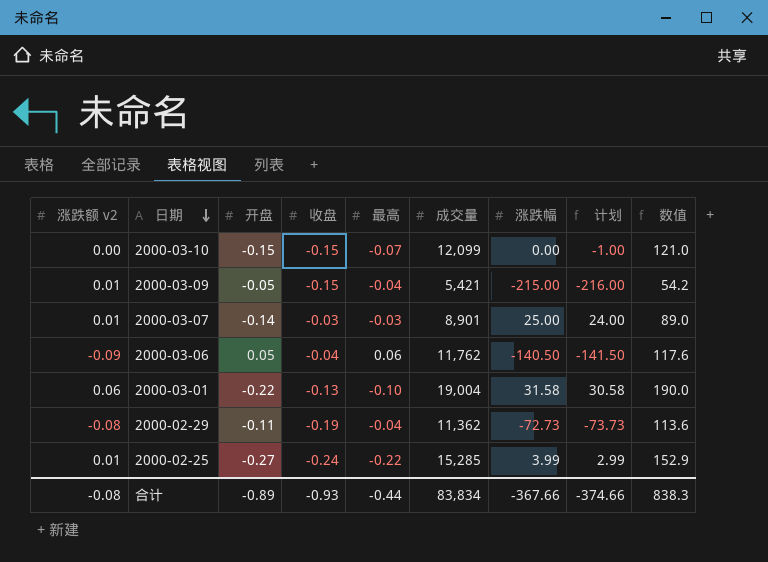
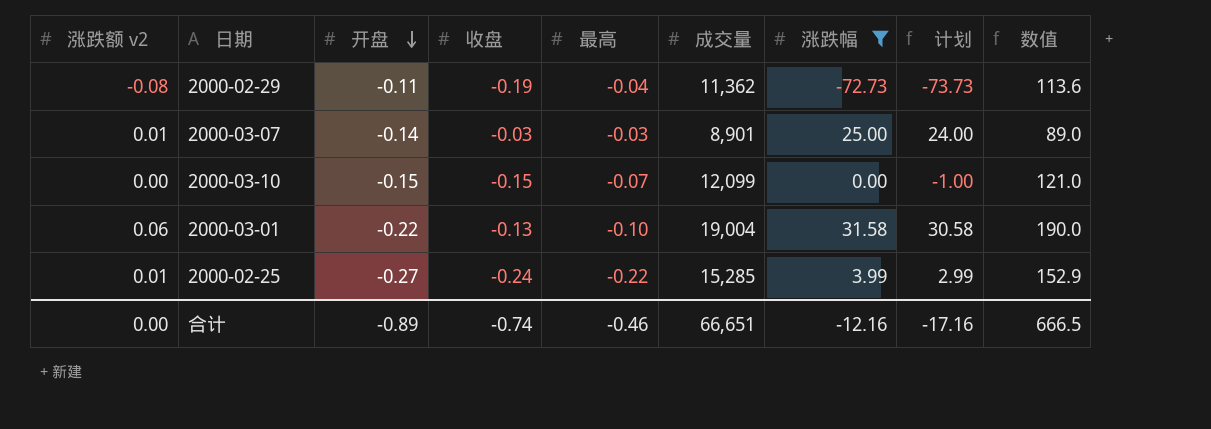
filter: none -> 涨跌幅 >= -72.73
row order: 日期 descending -> 开盘 descending
合计 | 涨跌额 v2: -0.08 -> 0.00
合计 | 收盘: -0.93 -> -0.74
合计 | 最高: -0.44 -> -0.46
合计 | 成交量: 83,834 -> 66,651
合计 | 涨跌幅: -367.66 -> -12.16
合计 | 计划: -374.66 -> -17.16
合计 | 数值: 838.3 -> 666.5

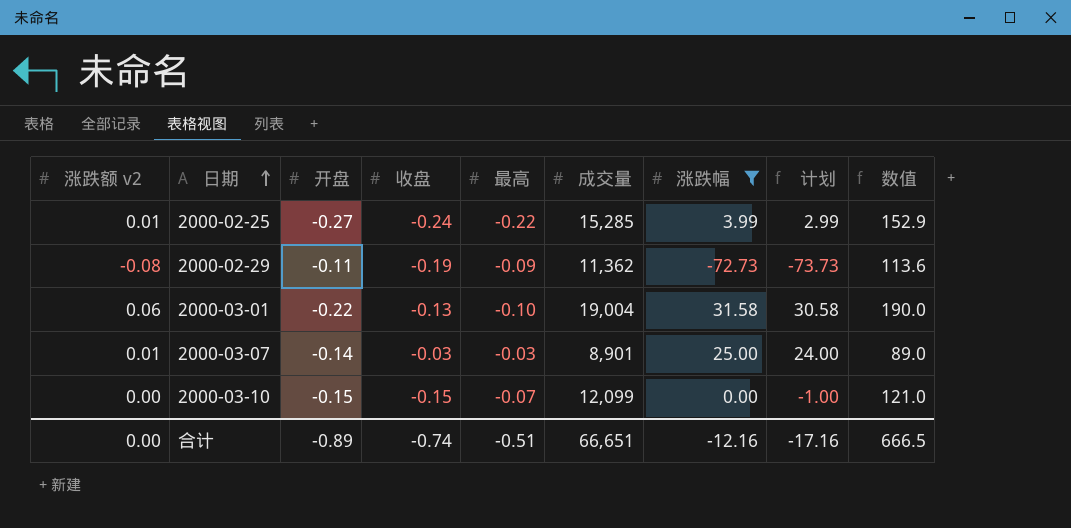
row order: 开盘 descending -> 日期 ascending
2000-02-29 | 最高: -0.04 -> -0.09
合计 | 最高: -0.46 -> -0.51

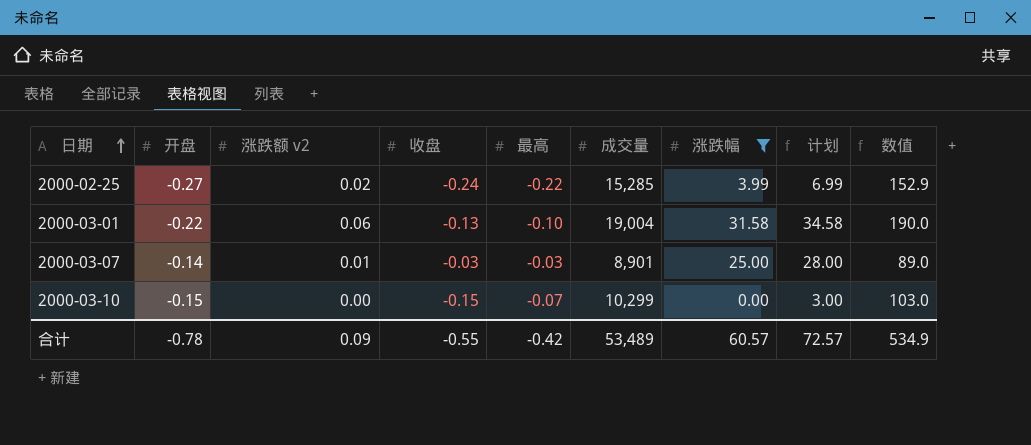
column 涨跌额 v2 | position: 1 -> 3
column 计划 | formula: [涨跌幅] - 1 -> [涨跌幅] + 3
row 2000-02-29: -0.08 | -0.11 | -0.19 | -0.09 | 11,362 | -72.73 | -73.73 | 113.6 -> none
2000-02-25 | 涨跌额 v2: 0.01 -> 0.02
2000-03-10 | 成交量: 12,099 -> 10,299
2000-03-10 | 数值: 121.0 -> 103.0
合计 | 开盘: -0.89 -> -0.78
合计 | 涨跌额 v2: 0.00 -> 0.09
合计 | 收盘: -0.74 -> -0.55
合计 | 最高: -0.51 -> -0.42
合计 | 成交量: 66,651 -> 53,489
合计 | 涨跌幅: -12.16 -> 60.57
合计 | 计划: -17.16 -> 72.57
合计 | 数值: 666.5 -> 534.9

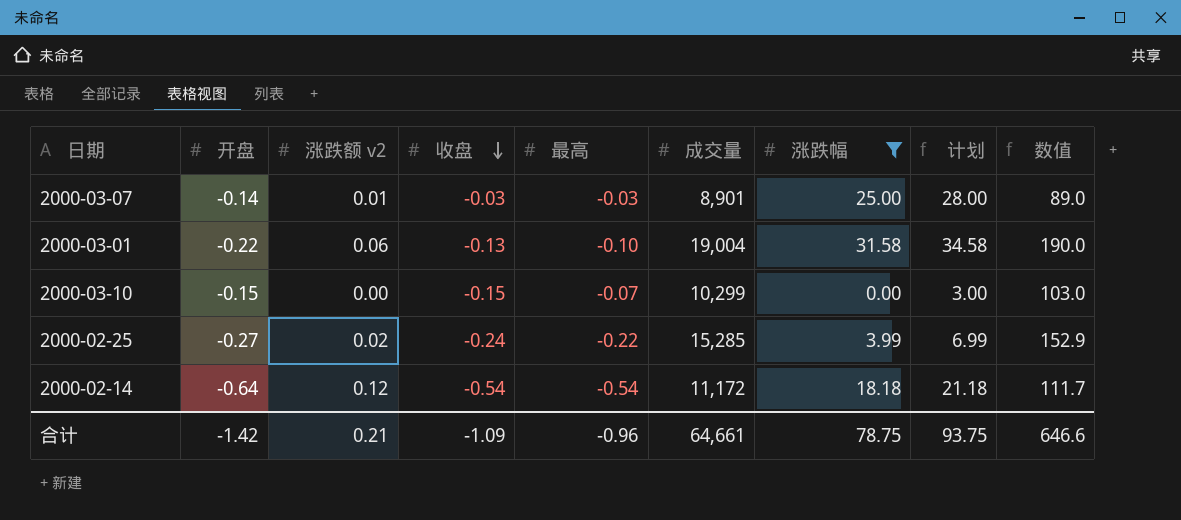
row order: 日期 ascending -> 收盘 descending
row 2000-02-14: none -> -0.64 | 0.12 | -0.54 | -0.54 | 11,172 | 18.18 | 21.18 | 111.7
合计 | 开盘: -0.78 -> -1.42
合计 | 涨跌额 v2: 0.09 -> 0.21
合计 | 收盘: -0.55 -> -1.09
合计 | 最高: -0.42 -> -0.96
合计 | 成交量: 53,489 -> 64,661
合计 | 涨跌幅: 60.57 -> 78.75
合计 | 计划: 72.57 -> 93.75
合计 | 数值: 534.9 -> 646.6

